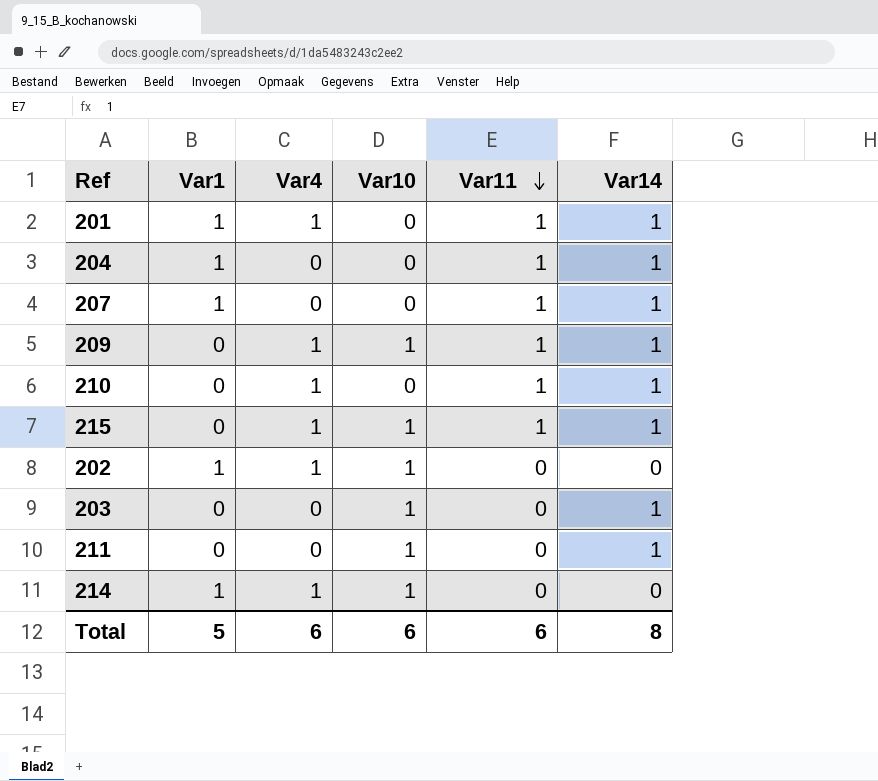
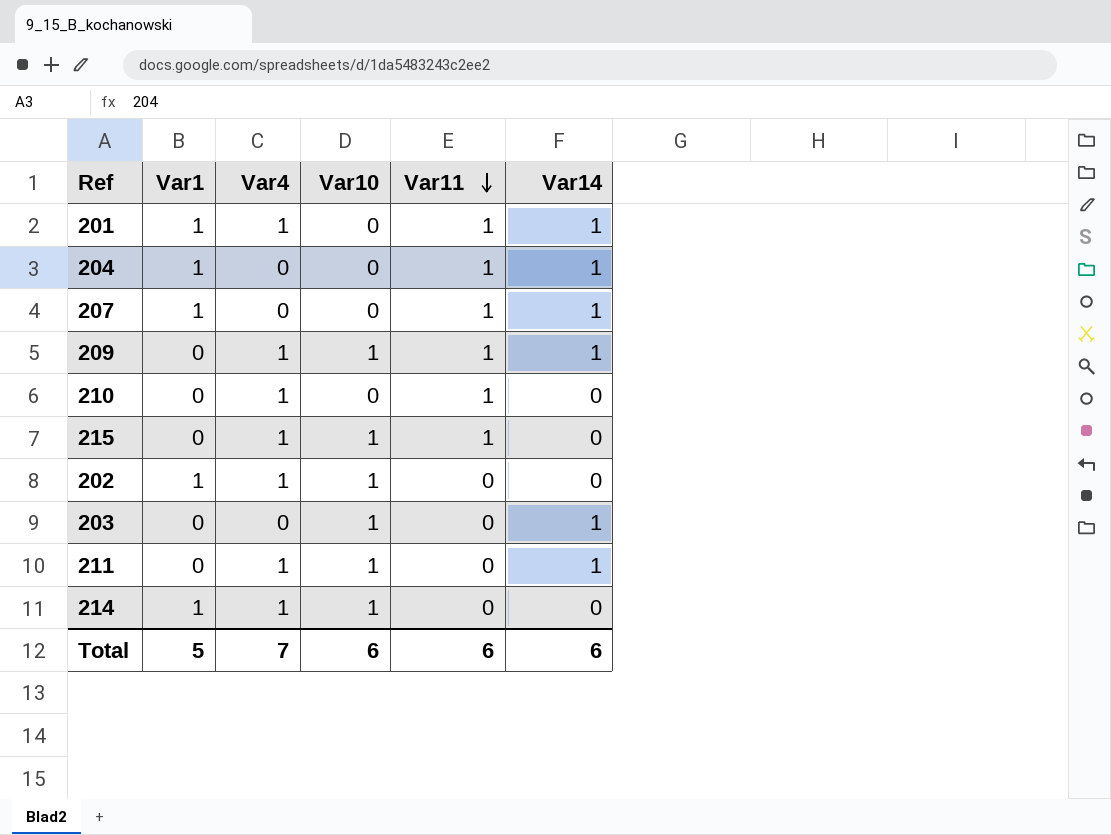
210 | Var14: 1 -> 0
215 | Var14: 1 -> 0
211 | Var4: 0 -> 1
Total | Var4: 6 -> 7
Total | Var14: 8 -> 6

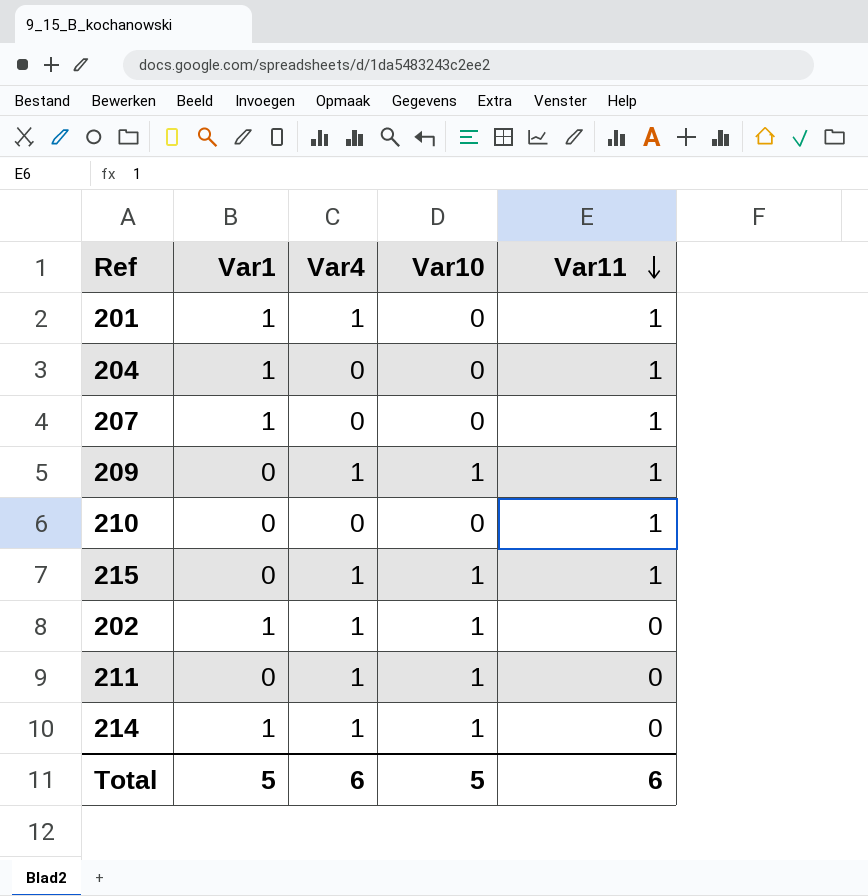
column Var14 | position: 6 -> none
row 203: 0 | 0 | 1 | 0 | 1 -> none
210 | Var4: 1 -> 0
Total | Var4: 7 -> 6
Total | Var10: 6 -> 5

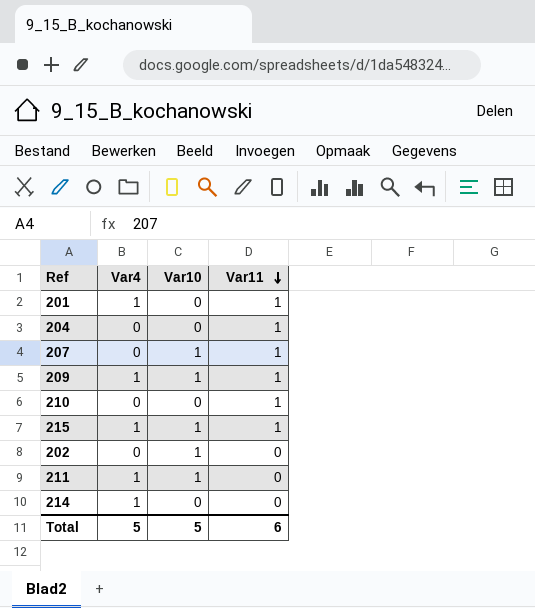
column Var1 | position: 2 -> none
207 | Var10: 0 -> 1
202 | Var4: 1 -> 0
214 | Var10: 1 -> 0
Total | Var4: 6 -> 5

